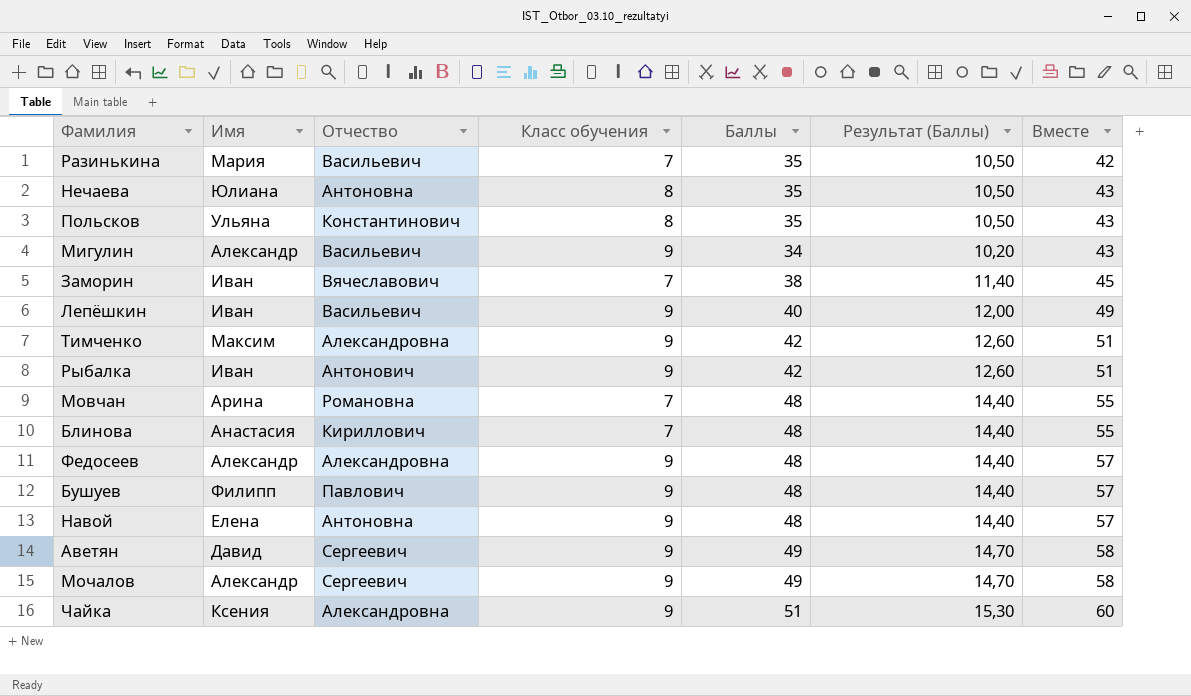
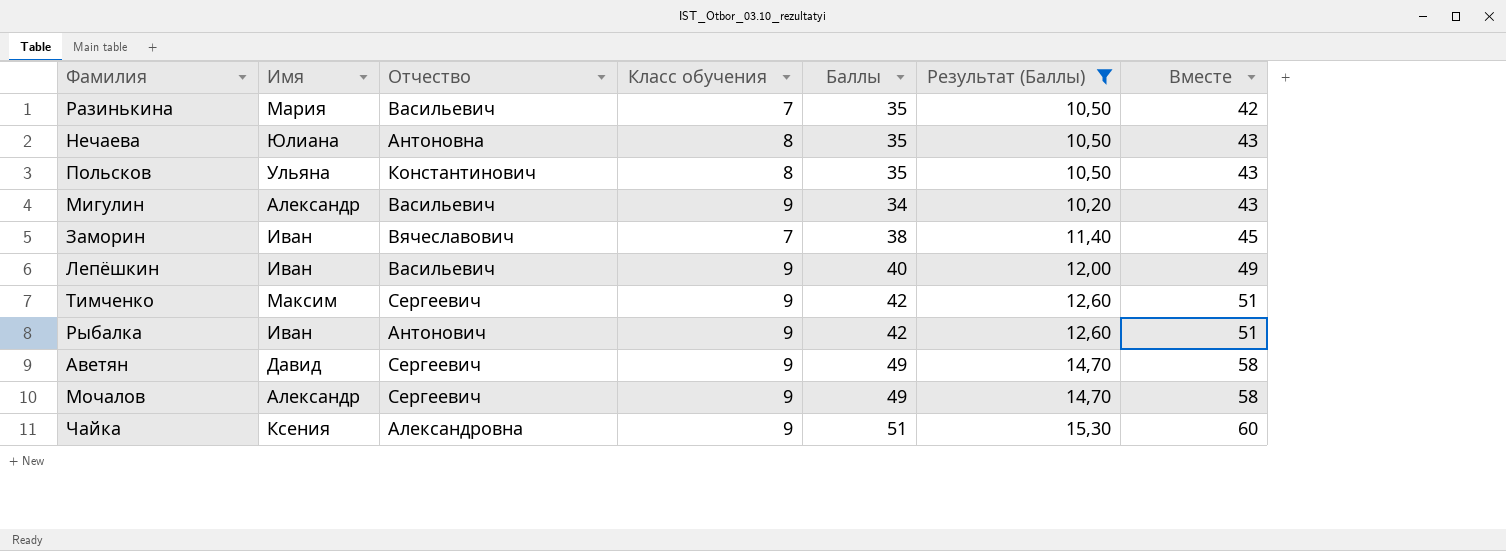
filter: none -> Результат (Баллы) != 14,40
Тимченко | Отчество: Александровна -> Сергеевич

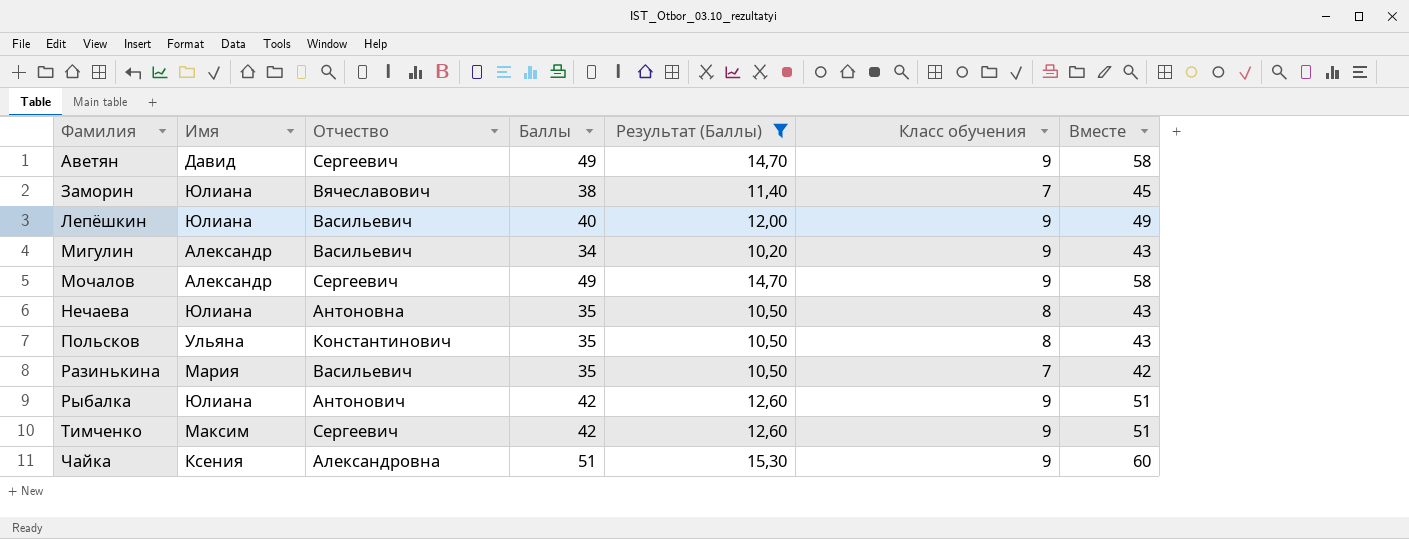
row order: Вместе ascending -> Фамилия ascending
column Класс обучения | position: 4 -> 6
Заморин | Имя: Иван -> Юлиана
Лепёшкин | Имя: Иван -> Юлиана
Рыбалка | Имя: Иван -> Юлиана

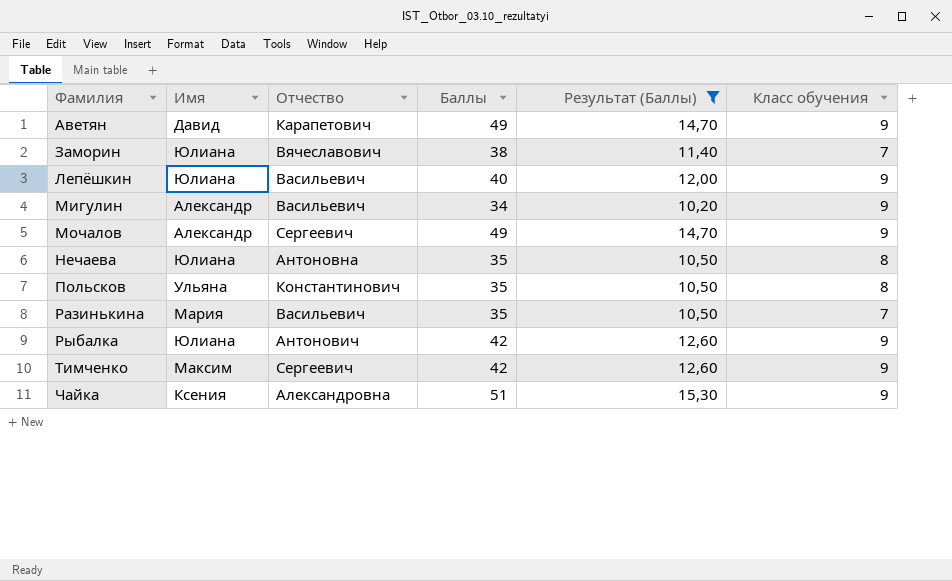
column Вместе | formula: [Баллы] + [Класс обучения] -> none
Аветян | Отчество: Сергеевич -> Карапетович

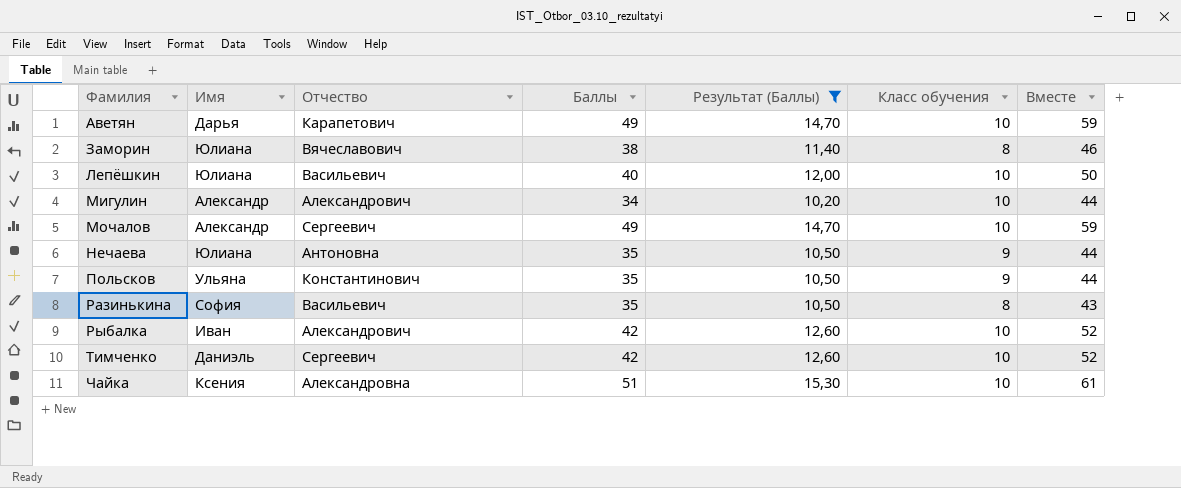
column Вместе | formula: none -> [Баллы] + [Класс обучения]
Аветян | Имя: Давид -> Дарья
Аветян | Класс обучения: 9 -> 10
Заморин | Класс обучения: 7 -> 8
Лепёшкин | Класс обучения: 9 -> 10
Мигулин | Отчество: Васильевич -> Александрович
Мигулин | Класс обучения: 9 -> 10
Мочалов | Класс обучения: 9 -> 10
Нечаева | Класс обучения: 8 -> 9
Польсков | Класс обучения: 8 -> 9
Разинькина | Имя: Мария -> София
Разинькина | Класс обучения: 7 -> 8
Рыбалка | Имя: Юлиана -> Иван
Рыбалка | Отчество: Антонович -> Александрович
Рыбалка | Класс обучения: 9 -> 10
Тимченко | Имя: Максим -> Даниэль
Тимченко | Класс обучения: 9 -> 10
Чайка | Класс обучения: 9 -> 10

